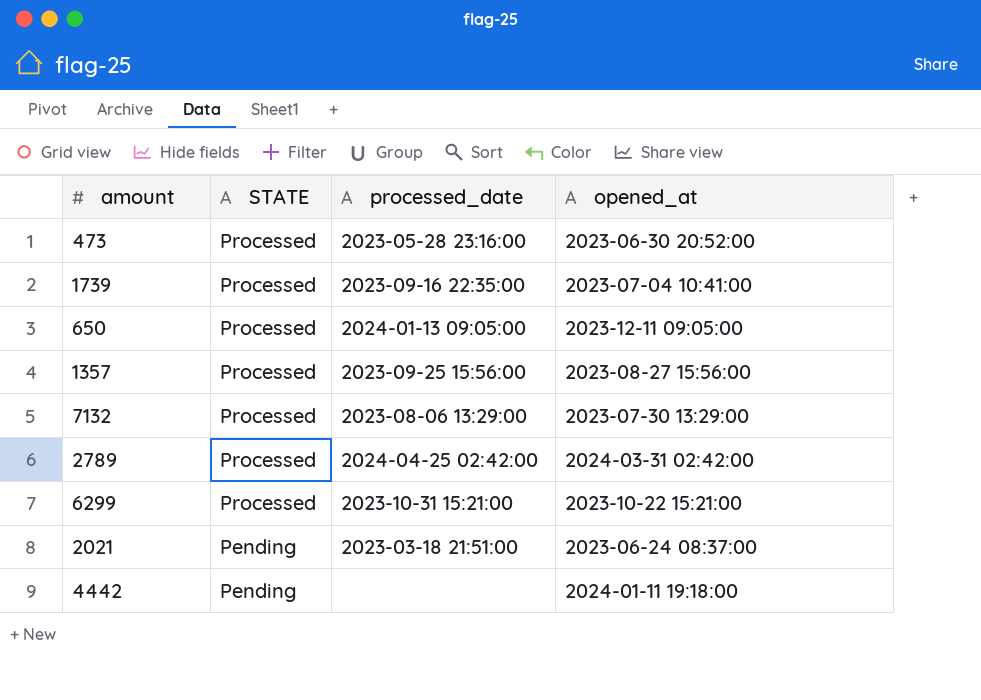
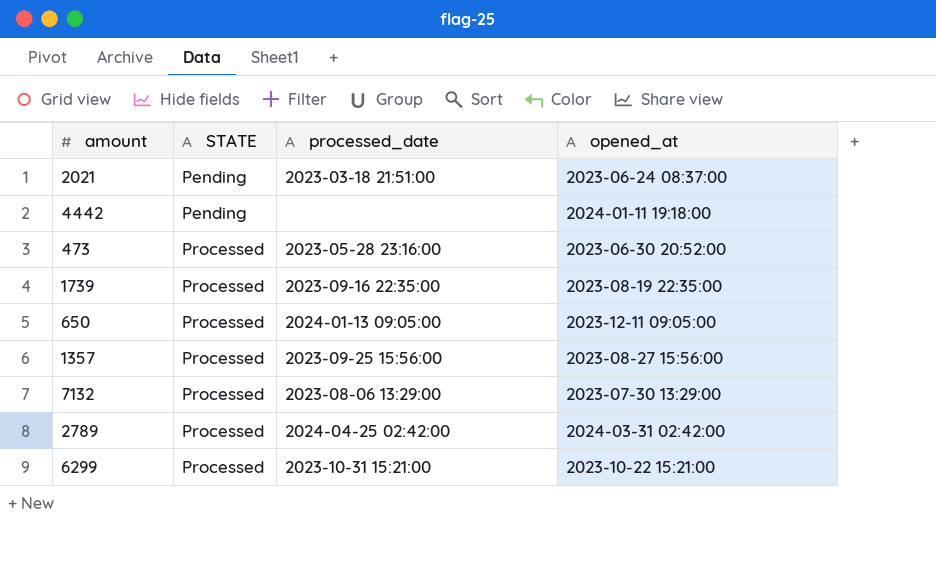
row order: STATE descending -> STATE ascending
1739 | opened_at: 2023-07-04 10:41:00 -> 2023-08-19 22:35:00

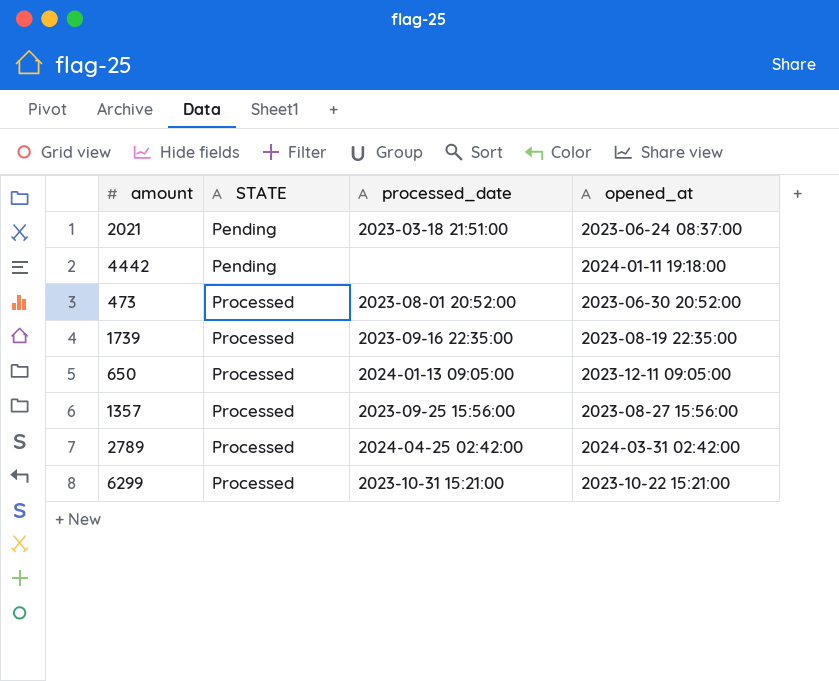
row 7132: Processed | 2023-08-06 13:29:00 | 2023-07-30 13:29:00 -> none
473 | processed_date: 2023-05-28 23:16:00 -> 2023-08-01 20:52:00

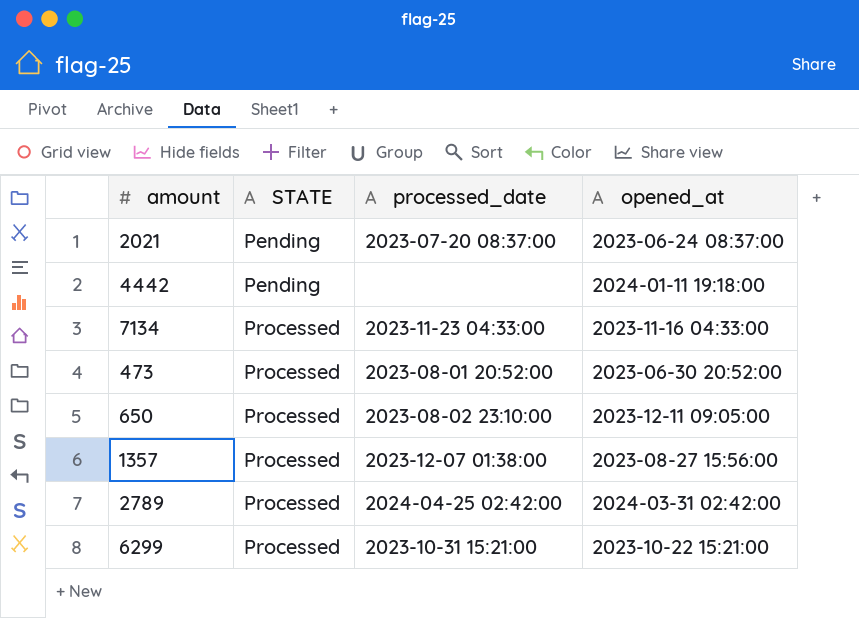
row 1739: Processed | 2023-09-16 22:35:00 | 2023-08-19 22:35:00 -> none
2021 | processed_date: 2023-03-18 21:51:00 -> 2023-07-20 08:37:00
row 7134: none -> Processed | 2023-11-23 04:33:00 | 2023-11-16 04:33:00
650 | processed_date: 2024-01-13 09:05:00 -> 2023-08-02 23:10:00
1357 | processed_date: 2023-09-25 15:56:00 -> 2023-12-07 01:38:00

